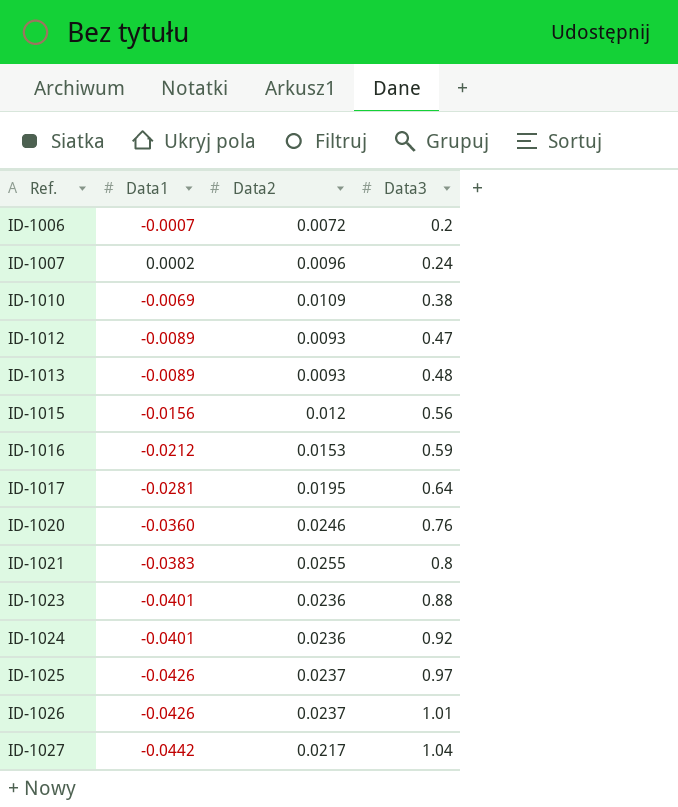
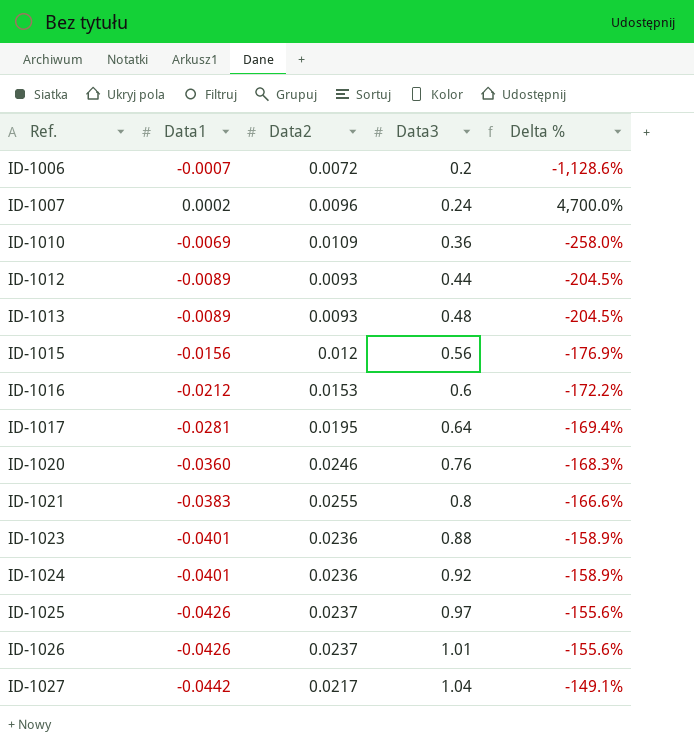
column Delta % | formula: none -> ([Data2] - [Data1]) / [Data1]
ID-1010 | Data3: 0.38 -> 0.36
ID-1012 | Data3: 0.47 -> 0.44
ID-1016 | Data3: 0.59 -> 0.6

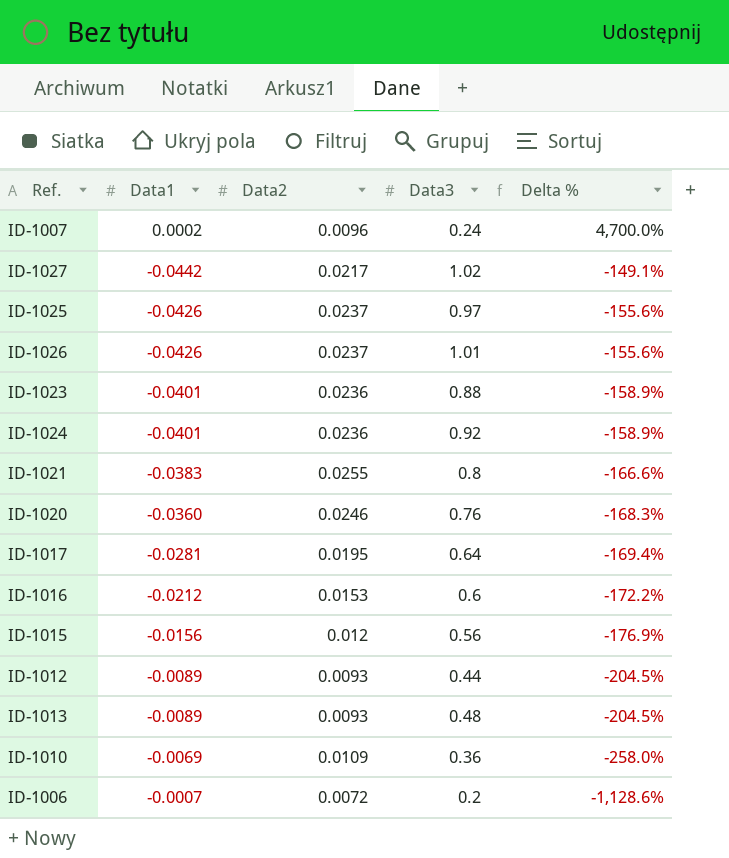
row order: Ref. ascending -> Delta % descending
ID-1027 | Data3: 1.04 -> 1.02

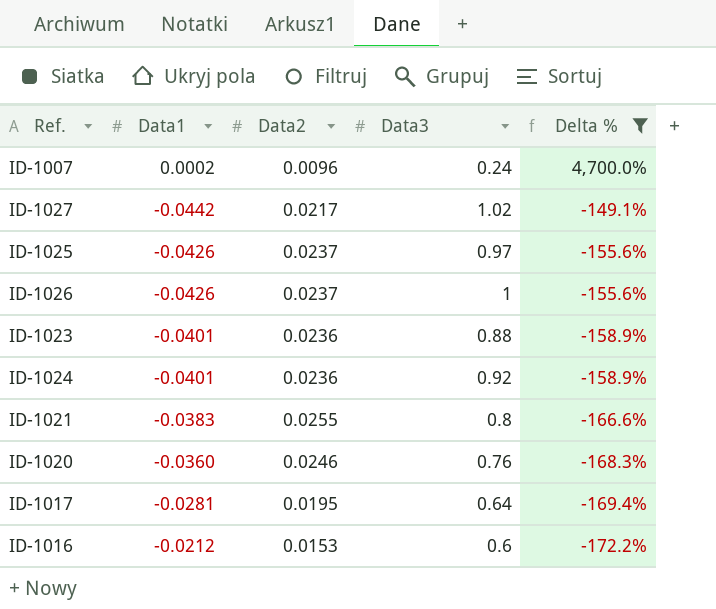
filter: none -> Delta % >= -172.2%
ID-1026 | Data3: 1.01 -> 1

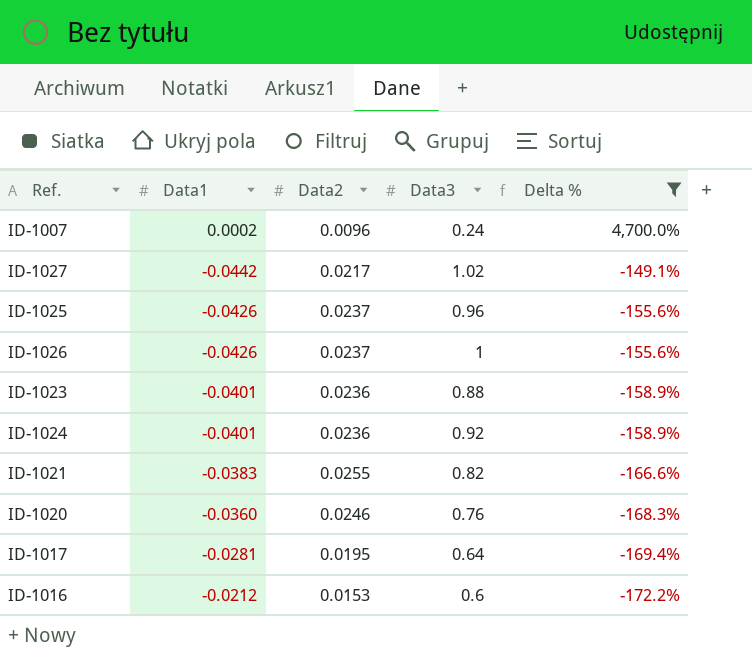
ID-1025 | Data3: 0.97 -> 0.96
ID-1021 | Data3: 0.8 -> 0.82

